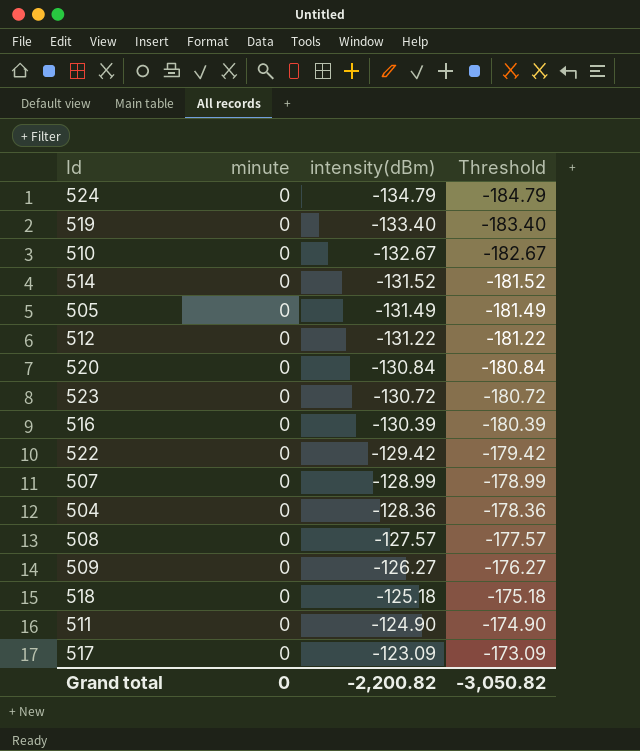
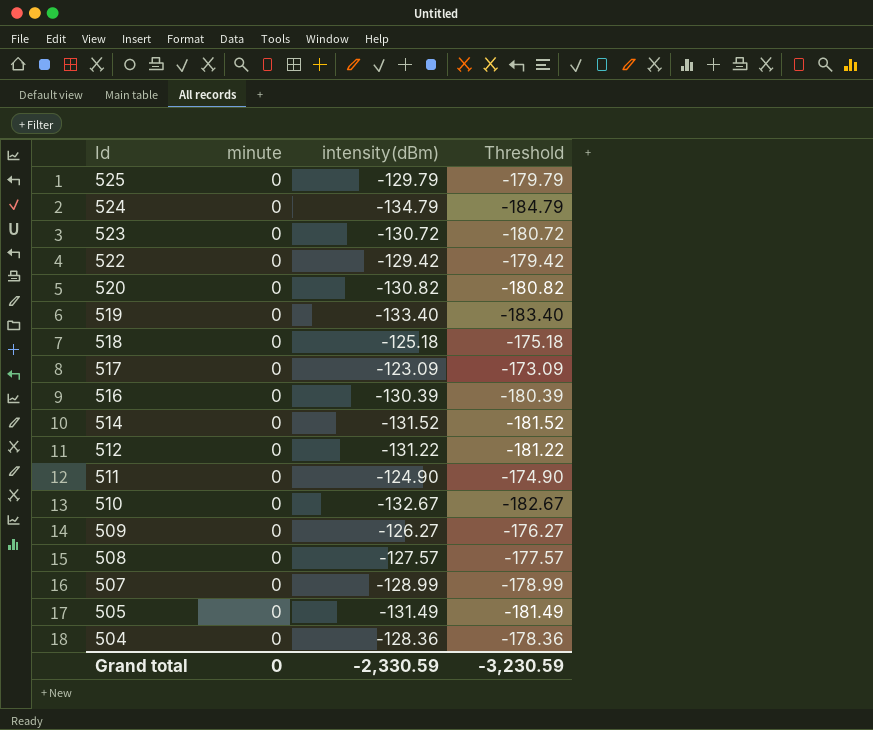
row order: intensity(dBm) ascending -> Id descending
row 525: none -> 0 | -129.79 | -179.79
520 | intensity(dBm): -130.84 -> -130.82
520 | Threshold: -180.84 -> -180.82
Grand total | intensity(dBm): -2,200.82 -> -2,330.59
Grand total | Threshold: -3,050.82 -> -3,230.59

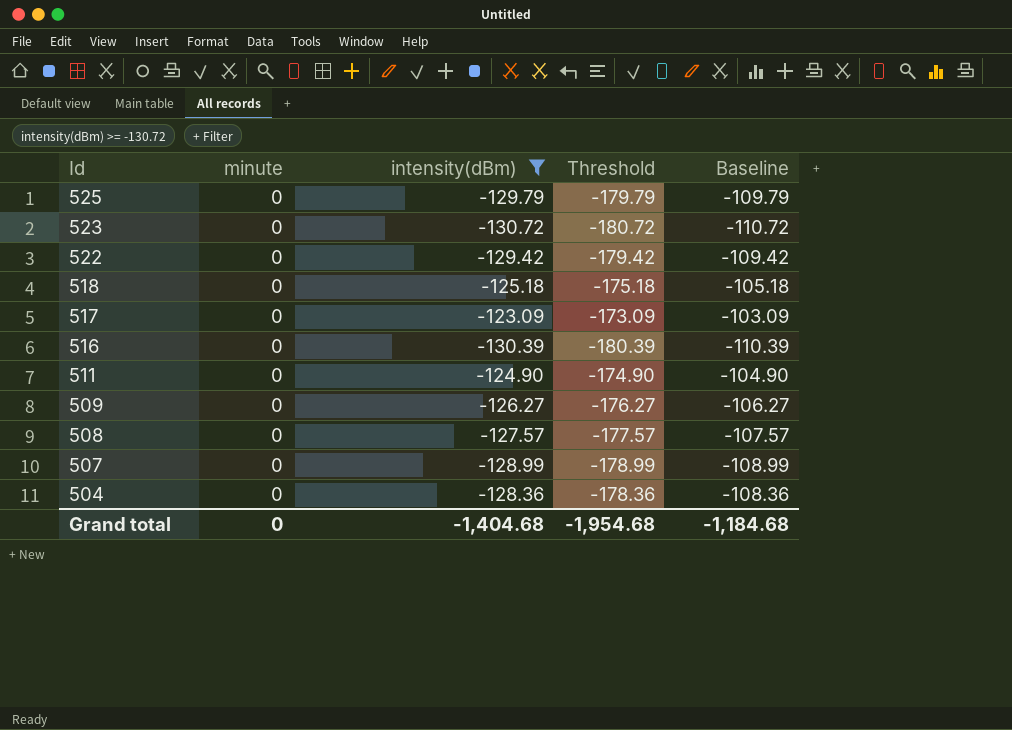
filter: none -> intensity(dBm) >= -130.72
column Baseline | formula: none -> [intensity(dBm)] + 20
Grand total | intensity(dBm): -2,330.59 -> -1,404.68
Grand total | Threshold: -3,230.59 -> -1,954.68

